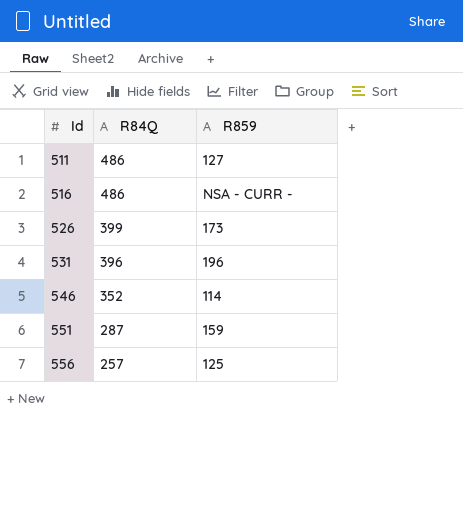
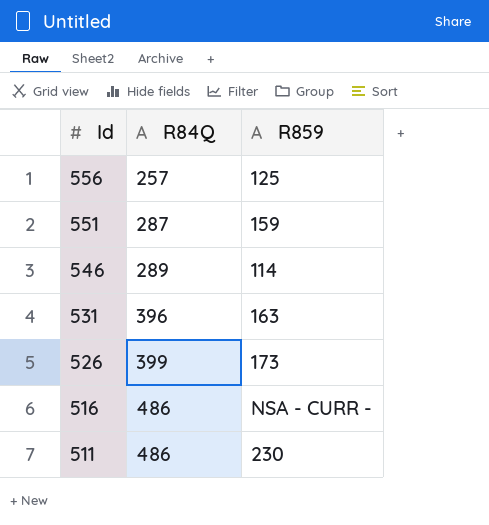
row order: Id ascending -> Id descending
546 | R84Q: 352 -> 289
531 | R859: 196 -> 163
511 | R859: 127 -> 230

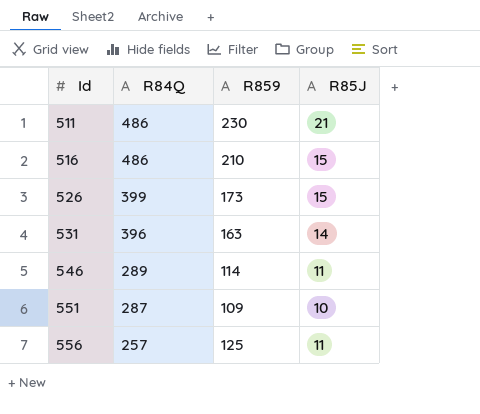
row order: Id descending -> Id ascending
column R85J | position: none -> 4
516 | R859: NSA - CURR - -> 210
551 | R859: 159 -> 109

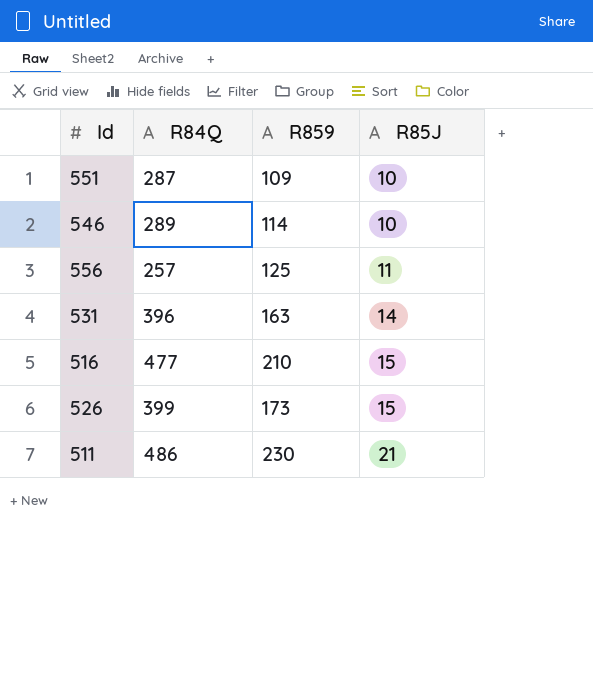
row order: Id ascending -> R85J ascending
546 | R85J: 11 -> 10
516 | R84Q: 486 -> 477

